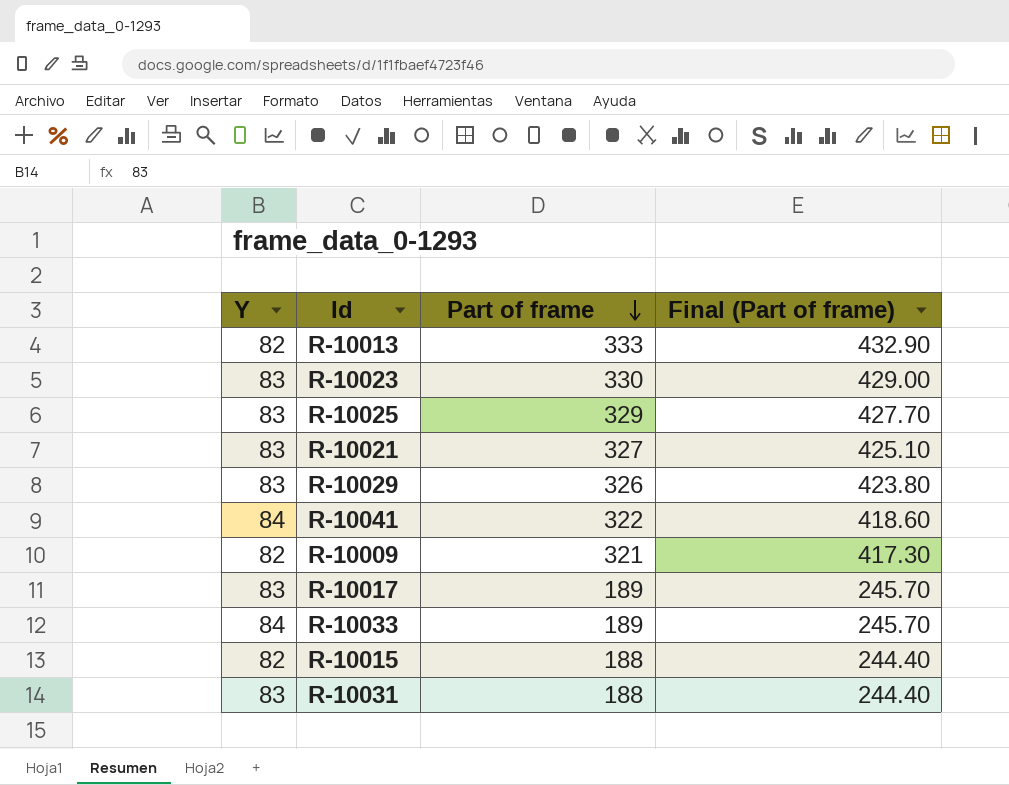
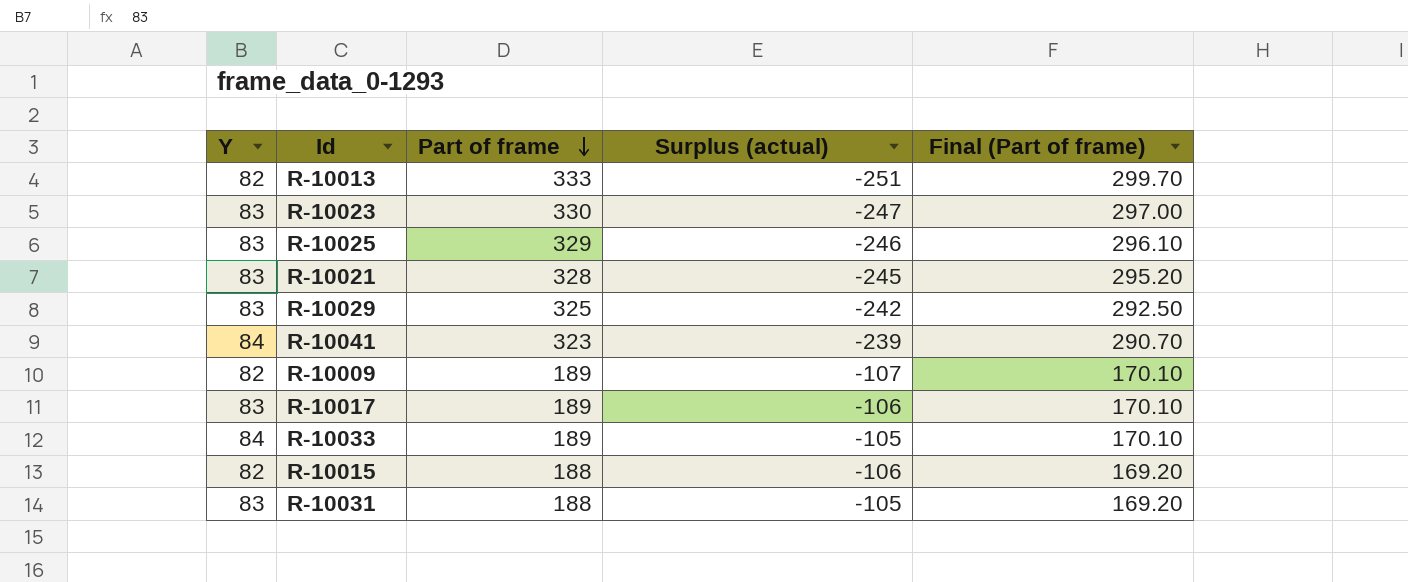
column Surplus (actual) | formula: none -> [Y] - [Part of frame]
column Final (Part of frame) | formula: [Part of frame] * 1.3 -> [Part of frame] * 0.9
R-10021 | Part of frame: 327 -> 328
R-10029 | Part of frame: 326 -> 325
R-10041 | Part of frame: 322 -> 323
R-10009 | Part of frame: 321 -> 189

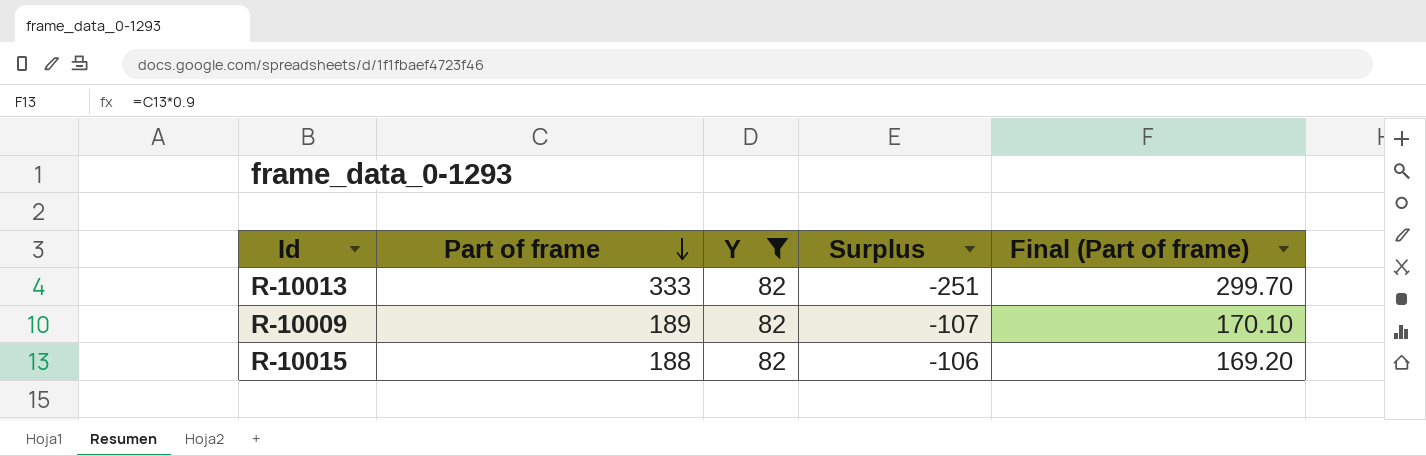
filter: none -> Y = 82
column Y | position: 1 -> 3
column name: Surplus (actual) -> Surplus

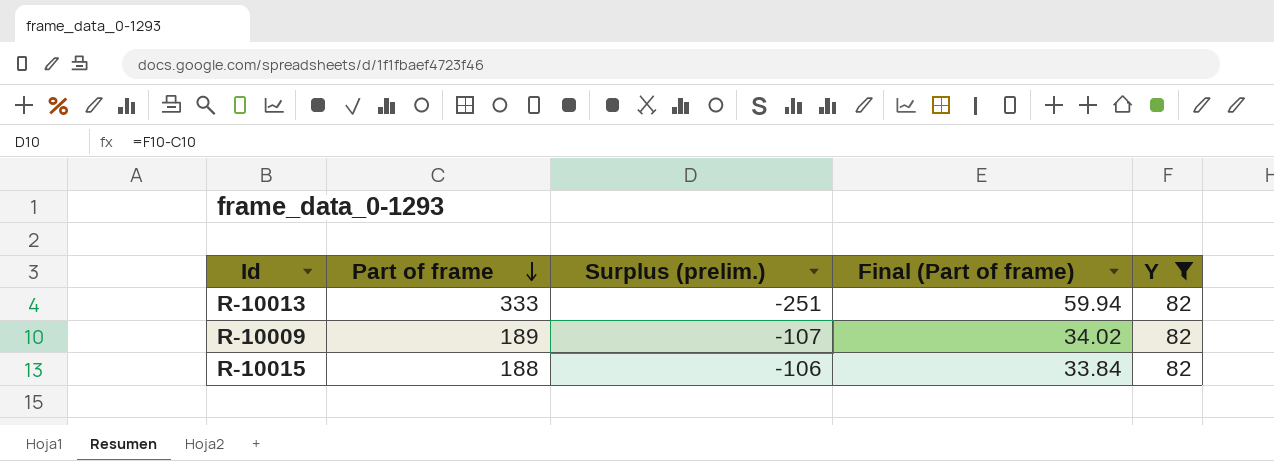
column name: Surplus -> Surplus (prelim.)
column Final (Part of frame) | formula: [Part of frame] * 0.9 -> [Part of frame] * 0.18
column Y | position: 3 -> 5

